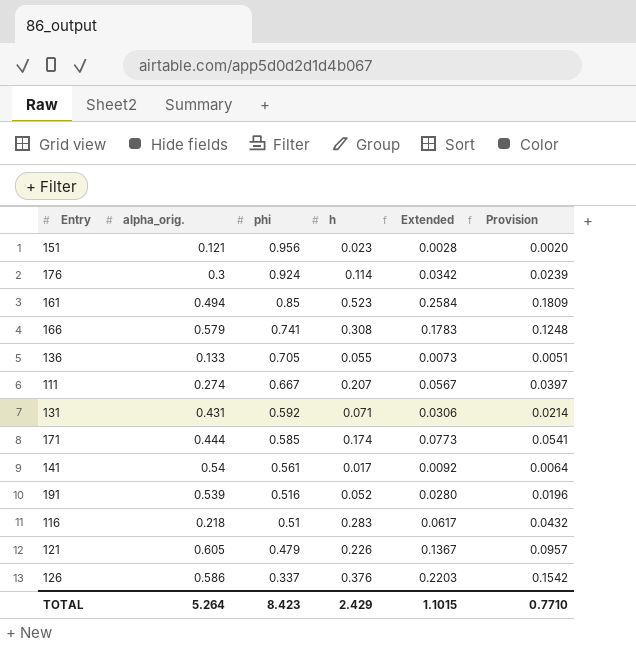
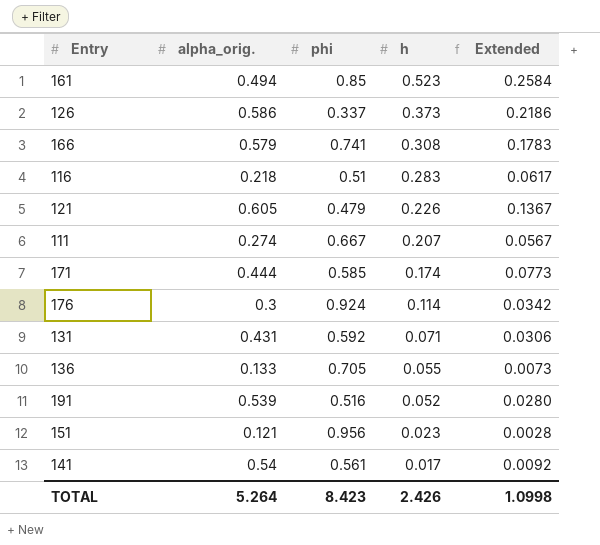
row order: phi descending -> h descending
column Provision | formula: [Extended] * 0.7 -> none
126 | h: 0.376 -> 0.373
126 | Extended: 0.2203 -> 0.2186
TOTAL | h: 2.429 -> 2.426
TOTAL | Extended: 1.1015 -> 1.0998

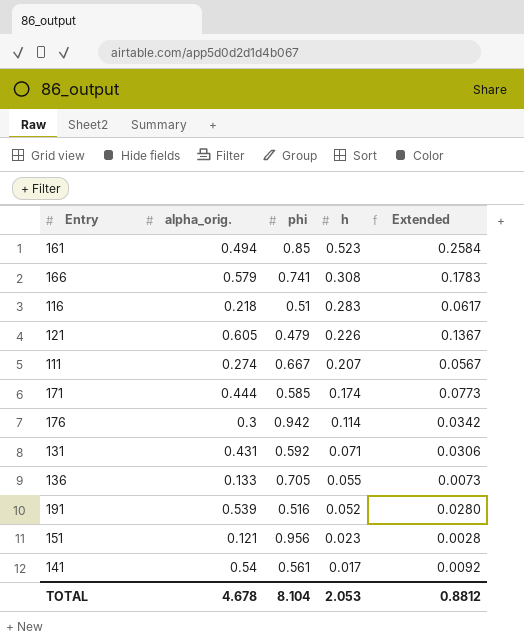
row 126: 0.586 | 0.337 | 0.373 | 0.2186 -> none
176 | phi: 0.924 -> 0.942
TOTAL | alpha_orig.: 5.264 -> 4.678
TOTAL | phi: 8.423 -> 8.104
TOTAL | h: 2.426 -> 2.053
TOTAL | Extended: 1.0998 -> 0.8812

